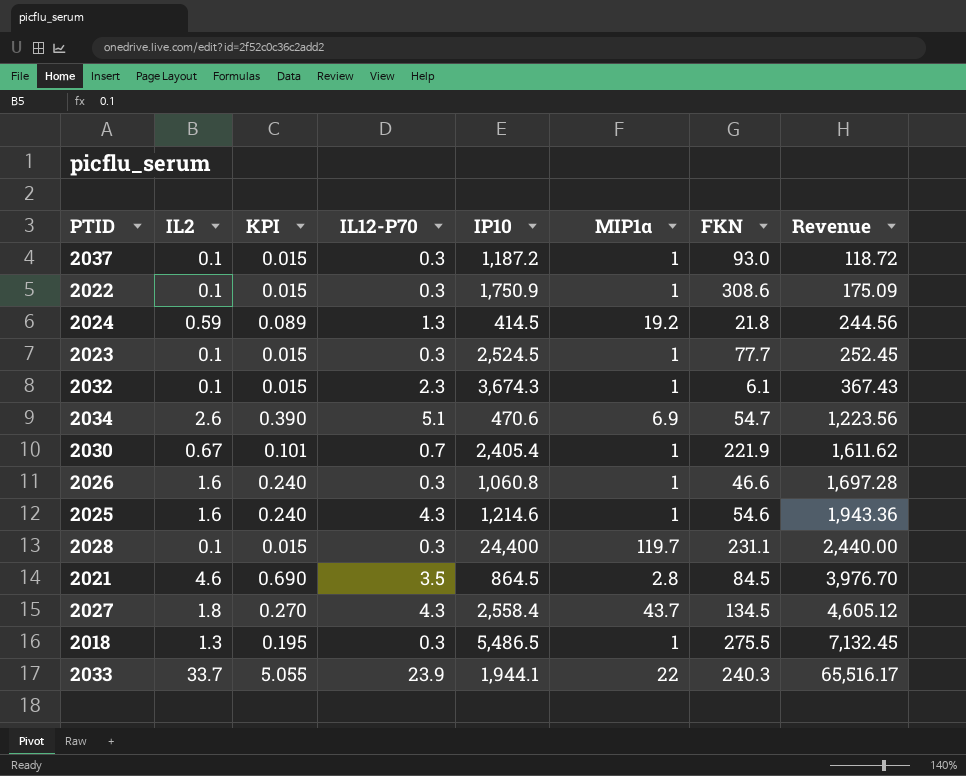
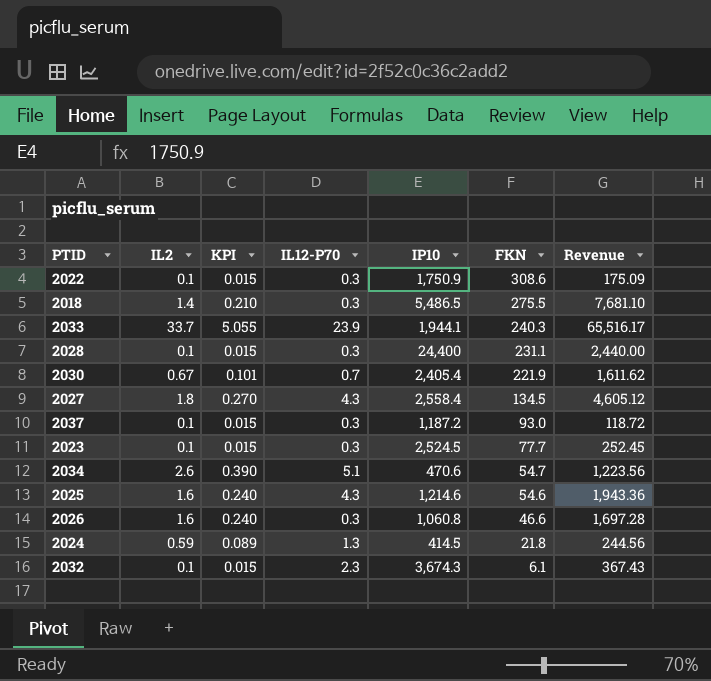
row order: Revenue ascending -> FKN descending
column MIP1α | position: 6 -> none
row 2021: 4.6 | 0.690 | 3.5 | 864.5 | 2.8 | 84.5 | 3,976.70 -> none
2018 | IL2: 1.3 -> 1.4
2018 | KPI: 0.195 -> 0.210
2018 | Revenue: 7,132.45 -> 7,681.10

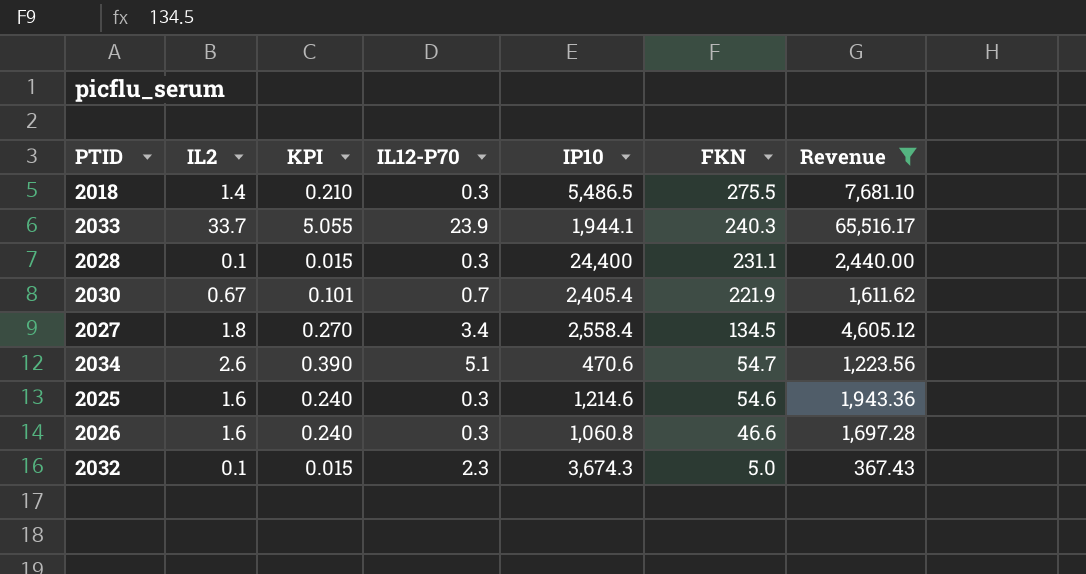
filter: none -> Revenue >= 367.43
2027 | IL12-P70: 4.3 -> 3.4
2025 | IL12-P70: 4.3 -> 0.3
2032 | FKN: 6.1 -> 5.0

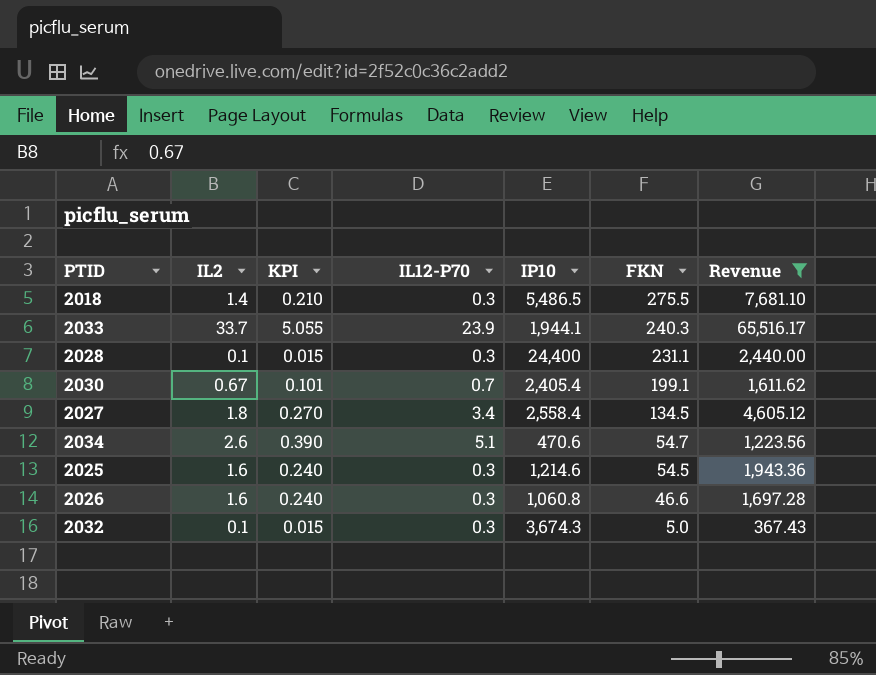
2030 | FKN: 221.9 -> 199.1
2025 | FKN: 54.6 -> 54.5
2032 | IL12-P70: 2.3 -> 0.3

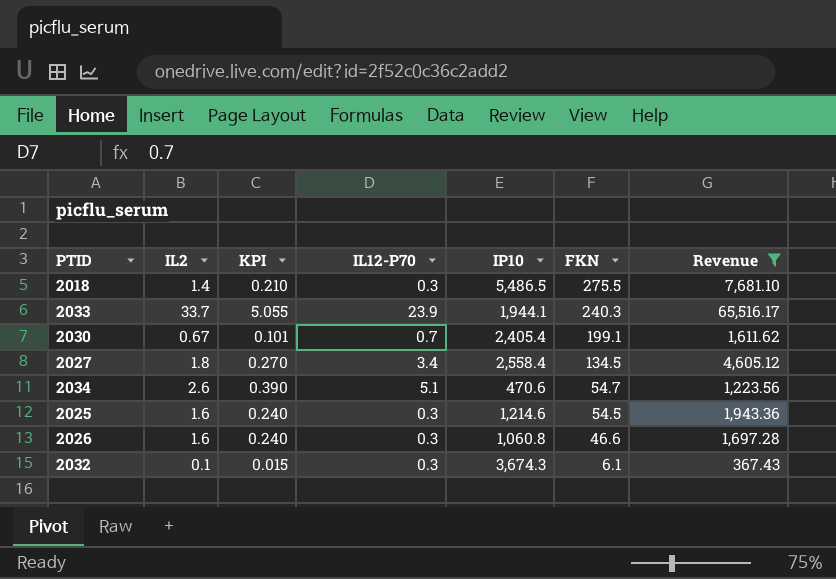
row 2028: 0.1 | 0.015 | 0.3 | 24,400 | 231.1 | 2,440.00 -> none
2032 | FKN: 5.0 -> 6.1

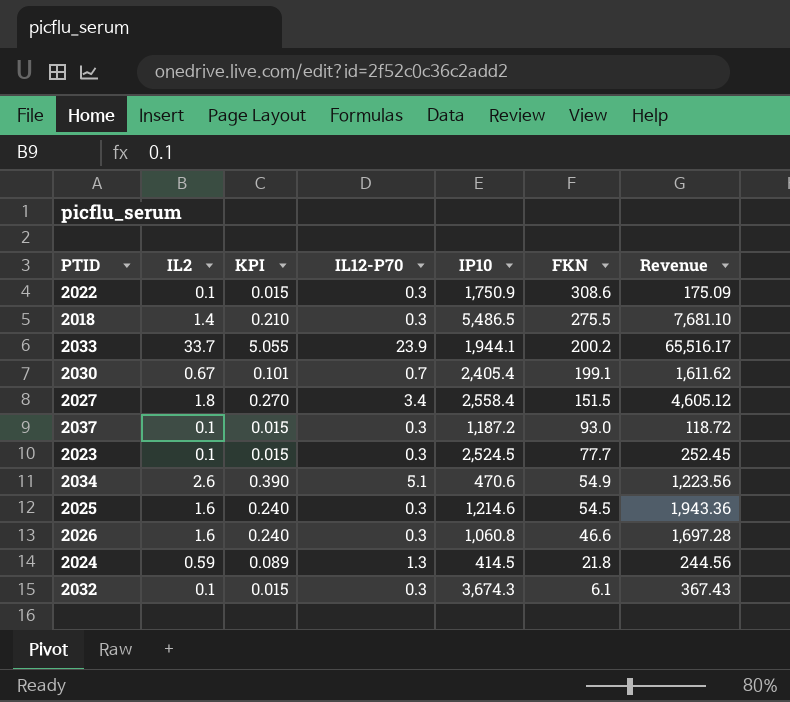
filter: Revenue >= 367.43 -> none
2033 | FKN: 240.3 -> 200.2
2027 | FKN: 134.5 -> 151.5
2034 | FKN: 54.7 -> 54.9

